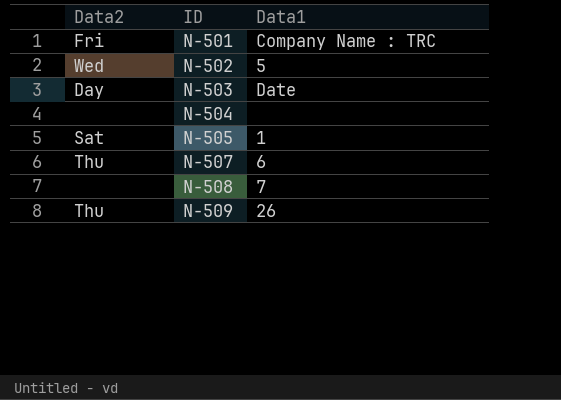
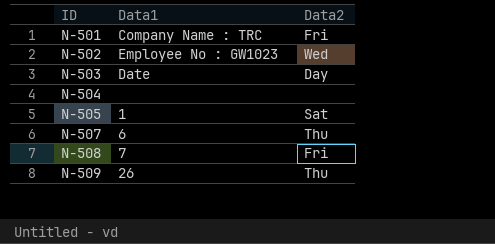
column Data2 | position: 1 -> 3
N-502 | Data1: 5 -> Employee No : GW1023
N-508 | Data2: none -> Fri

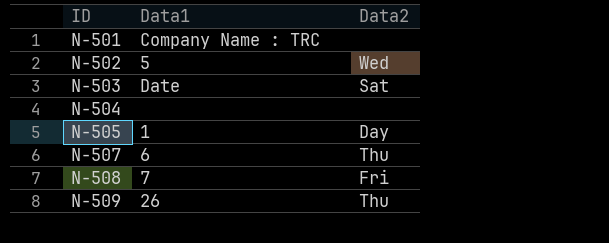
N-501 | Data2: Fri -> none
N-502 | Data1: Employee No : GW1023 -> 5
N-503 | Data2: Day -> Sat
N-505 | Data2: Sat -> Day

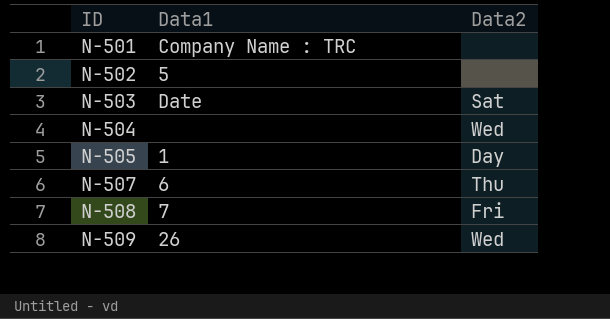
N-502 | Data2: Wed -> none
N-504 | Data2: none -> Wed
N-509 | Data2: Thu -> Wed

